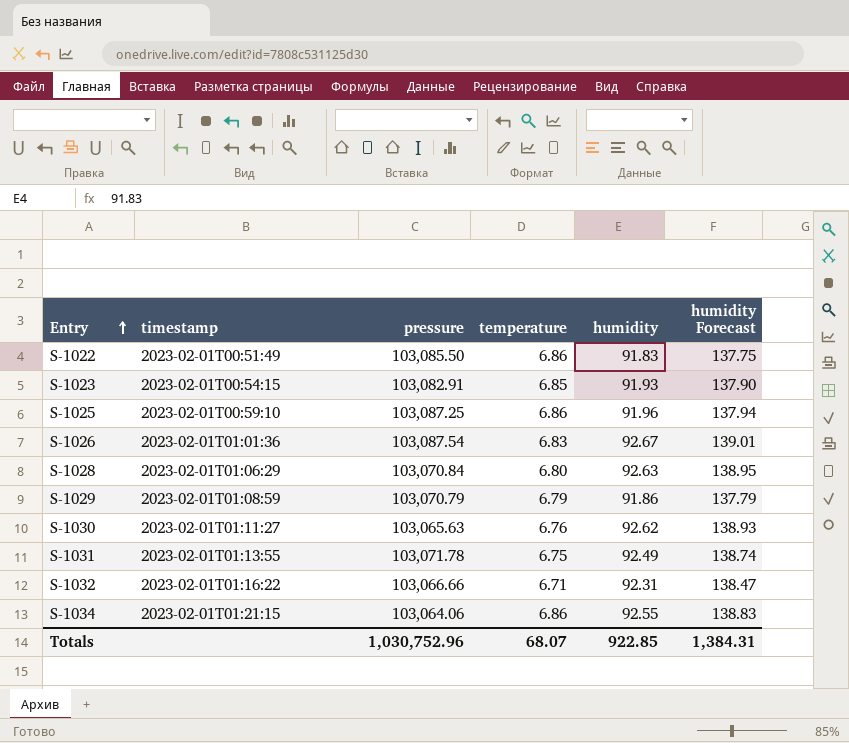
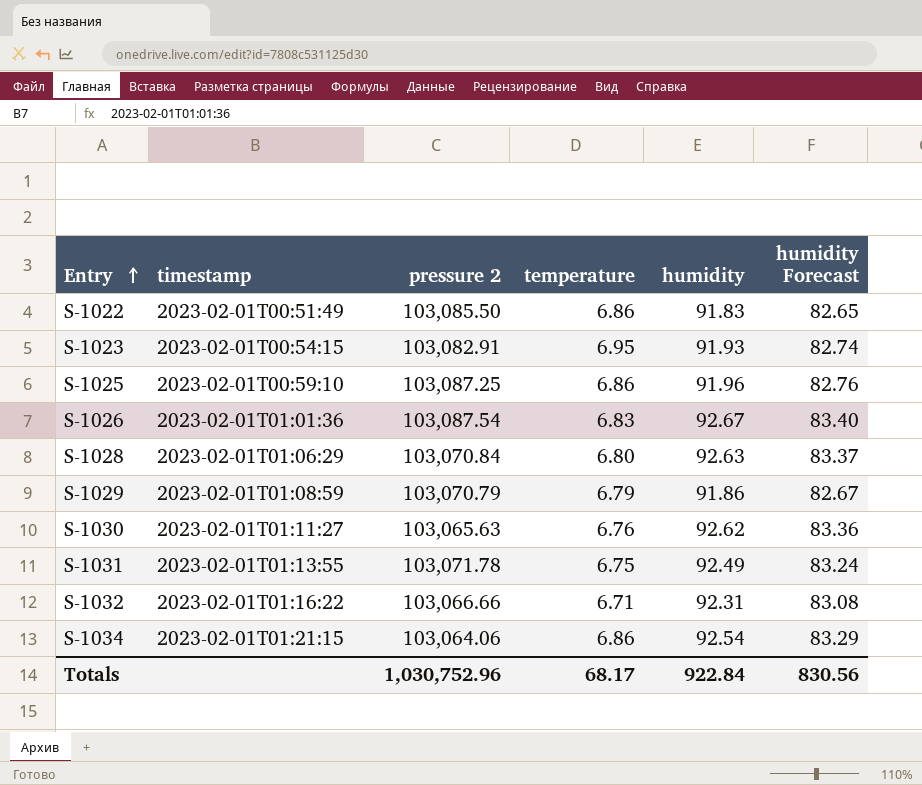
column name: pressure -> pressure 2
column humidity Forecast | formula: [humidity] * 1.5 -> [humidity] * 0.9
S-1023 | temperature: 6.85 -> 6.95
S-1034 | humidity: 92.55 -> 92.54
Totals | temperature: 68.07 -> 68.17
Totals | humidity: 922.85 -> 922.84
Totals | humidity Forecast: 1,384.31 -> 830.56

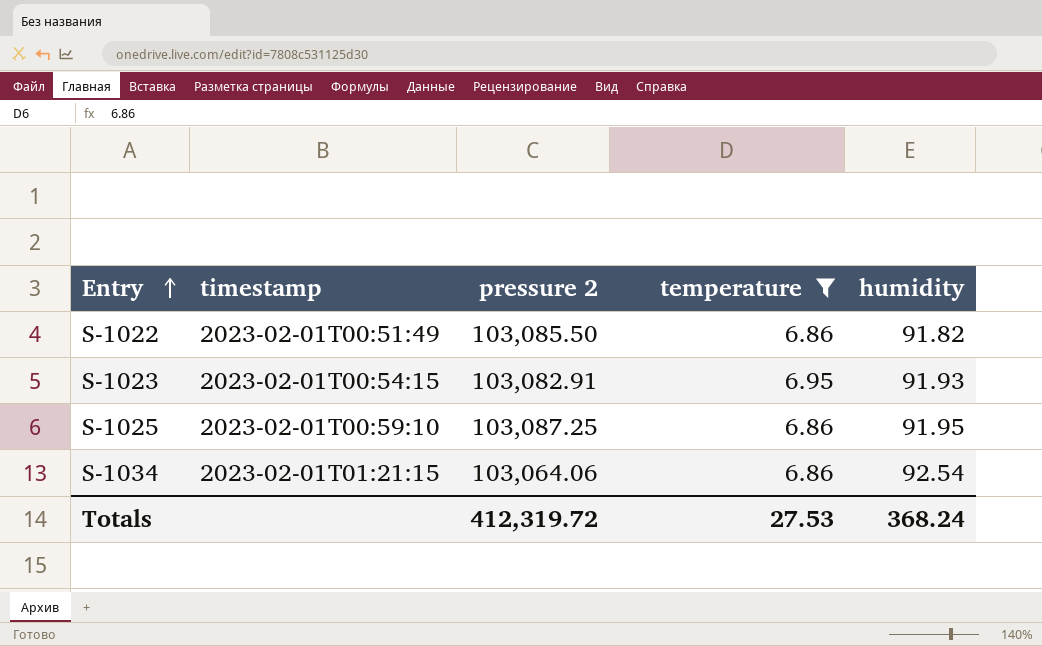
filter: none -> temperature >= 6.86
column humidity Forecast | formula: [humidity] * 0.9 -> none
S-1022 | humidity: 91.83 -> 91.82
S-1025 | humidity: 91.96 -> 91.95
Totals | pressure 2: 1,030,752.96 -> 412,319.72
Totals | temperature: 68.17 -> 27.53
Totals | humidity: 922.84 -> 368.24

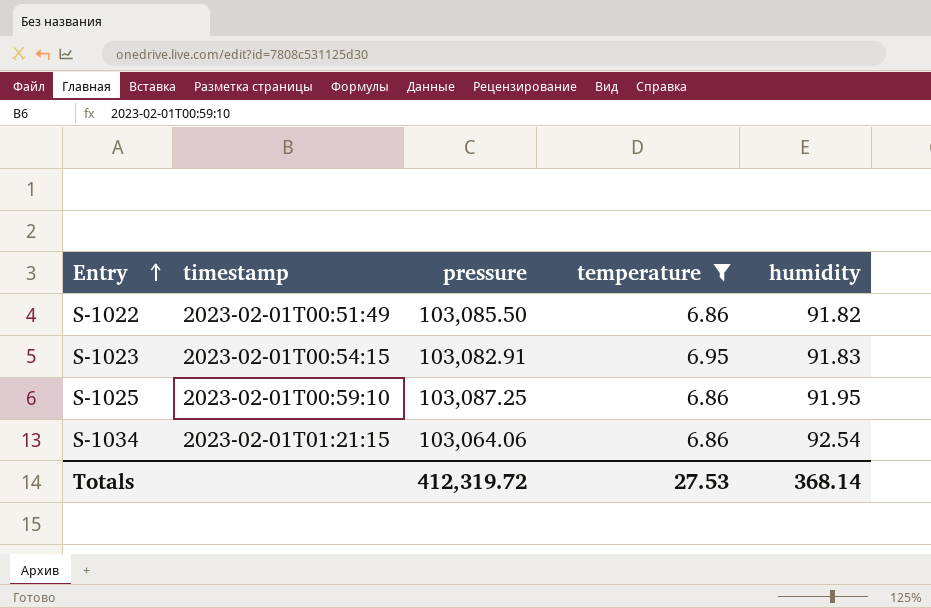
column name: pressure 2 -> pressure
S-1023 | humidity: 91.93 -> 91.83
Totals | humidity: 368.24 -> 368.14

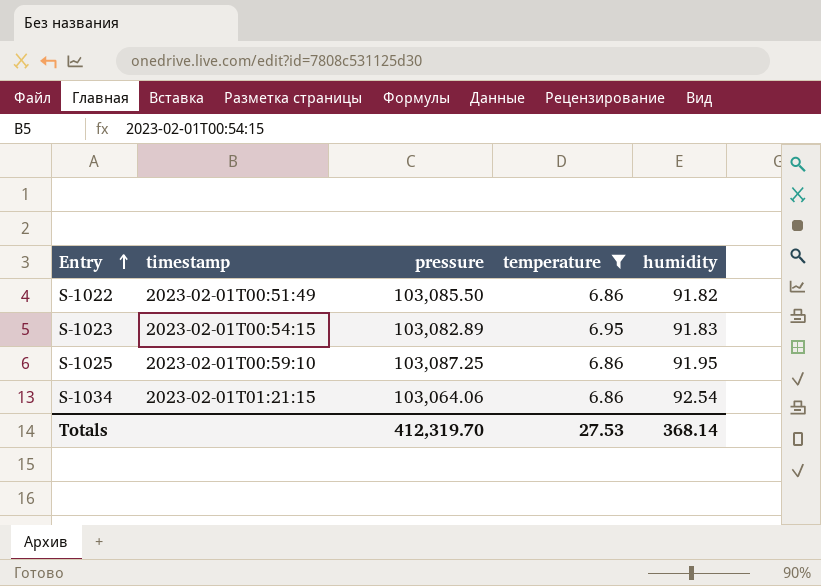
S-1023 | pressure: 103,082.91 -> 103,082.89
Totals | pressure: 412,319.72 -> 412,319.70

